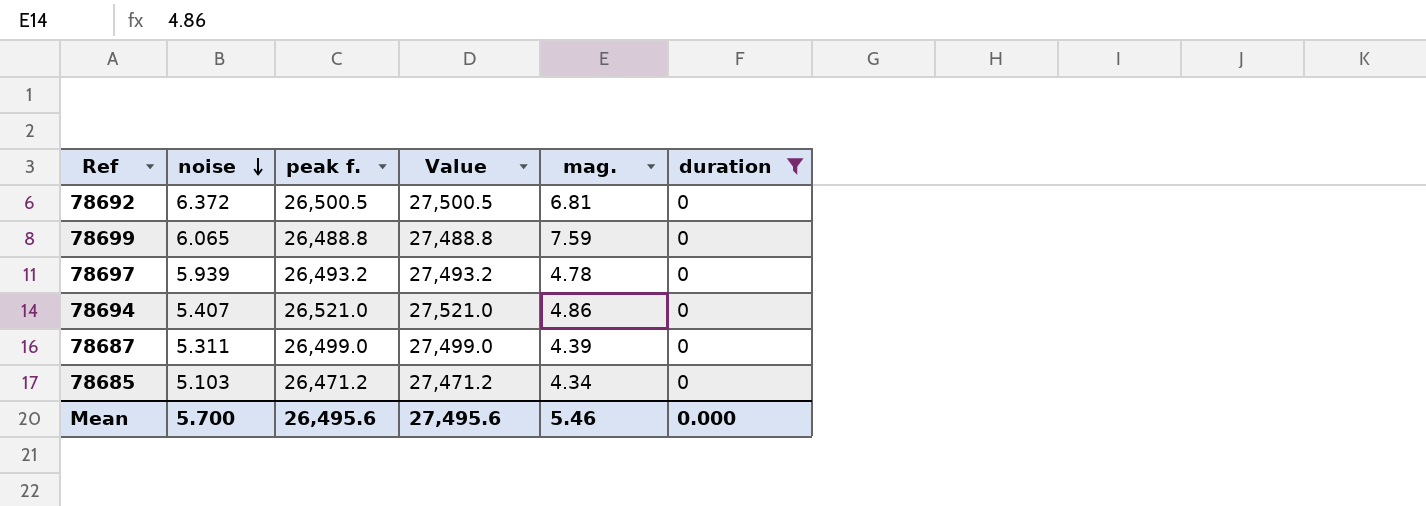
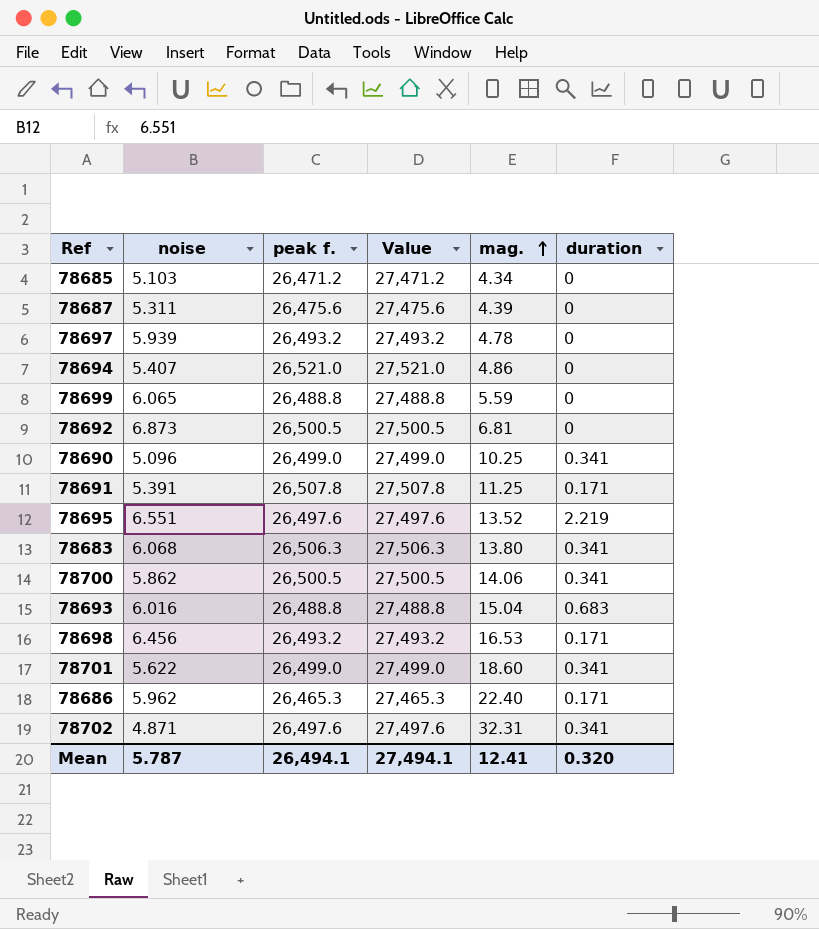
filter: duration = 0 -> none
row order: noise descending -> mag. ascending
78687 | peak f.: 26,499.0 -> 26,475.6
78687 | Value: 27,499.0 -> 27,475.6
78699 | mag.: 7.59 -> 5.59
78692 | noise: 6.372 -> 6.873
Mean | noise: 5.700 -> 5.787
Mean | peak f.: 26,495.6 -> 26,494.1
Mean | Value: 27,495.6 -> 27,494.1
Mean | mag.: 5.46 -> 12.41
Mean | duration: 0.000 -> 0.320

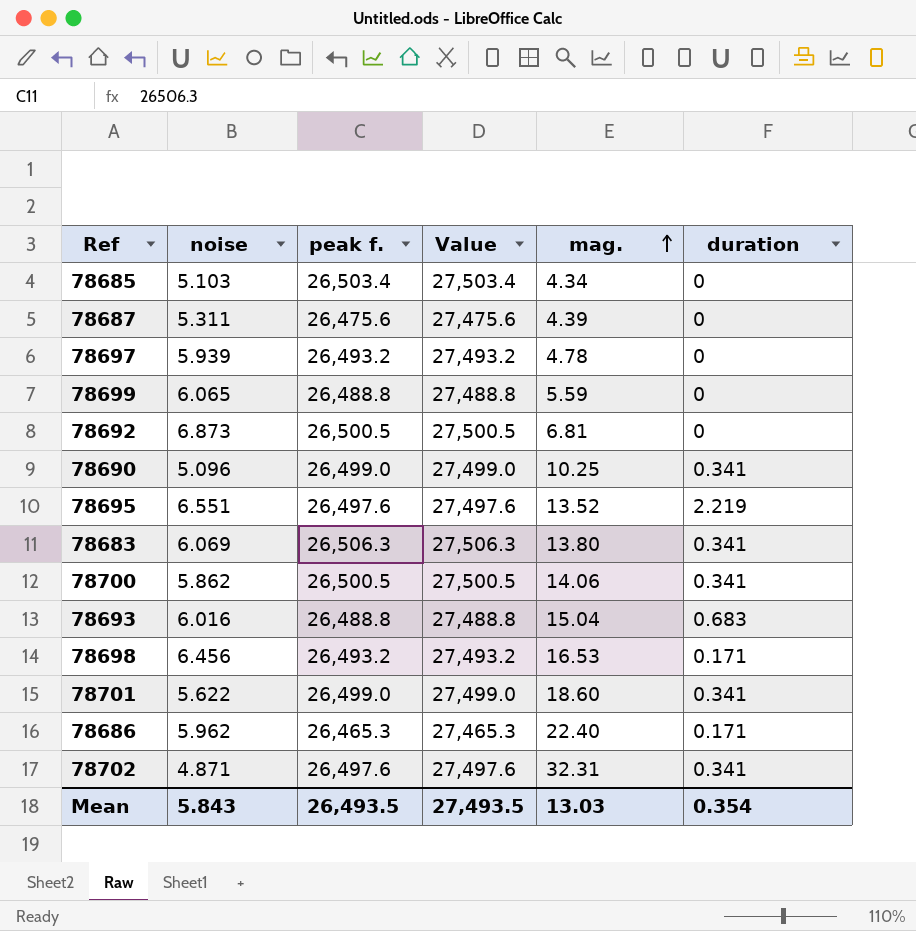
row 78694: 5.407 | 26,521.0 | 27,521.0 | 4.86 | 0 -> none
row 78691: 5.391 | 26,507.8 | 27,507.8 | 11.25 | 0.171 -> none
78685 | peak f.: 26,471.2 -> 26,503.4
78685 | Value: 27,471.2 -> 27,503.4
78683 | noise: 6.068 -> 6.069
Mean | noise: 5.787 -> 5.843
Mean | peak f.: 26,494.1 -> 26,493.5
Mean | Value: 27,494.1 -> 27,493.5
Mean | mag.: 12.41 -> 13.03
Mean | duration: 0.320 -> 0.354

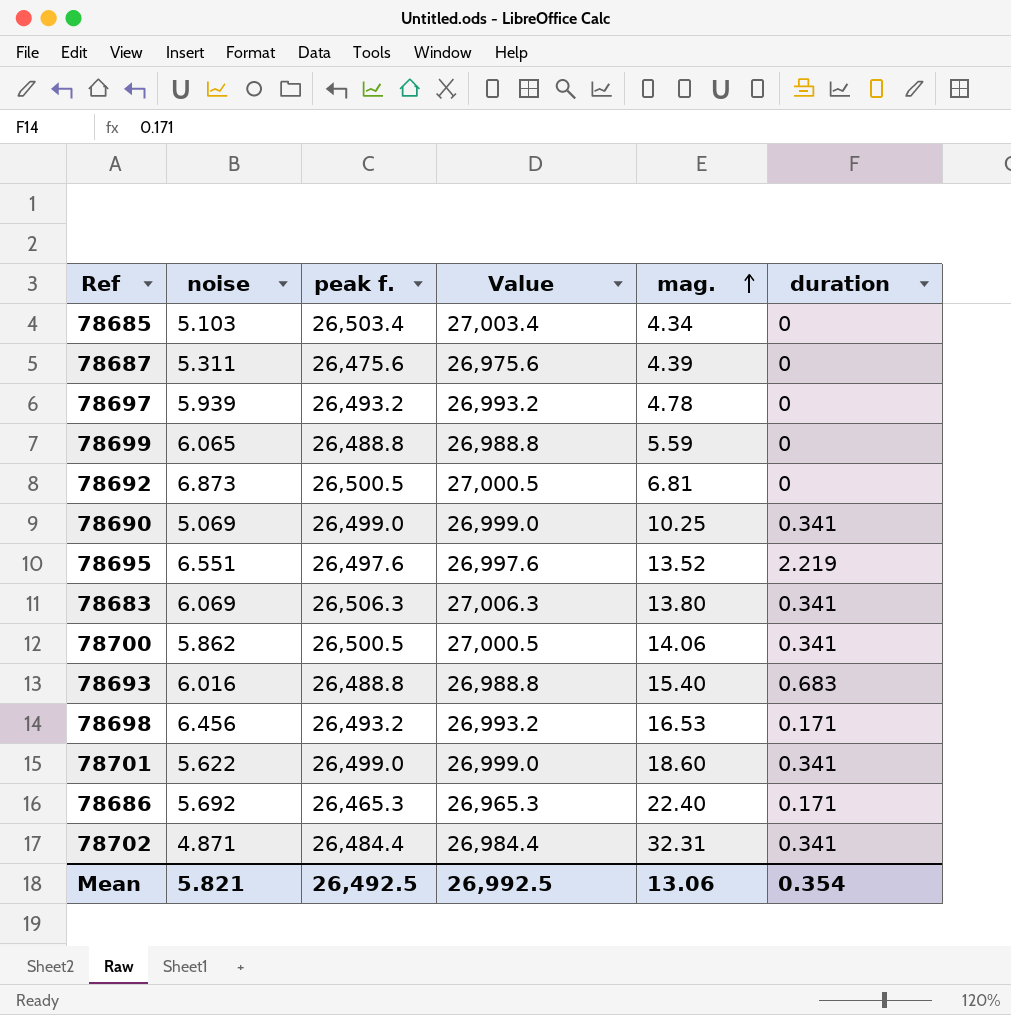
column Value | formula: [peak f.] + 1000 -> [peak f.] + 500
78690 | noise: 5.096 -> 5.069
78693 | mag.: 15.04 -> 15.40
78686 | noise: 5.962 -> 5.692
78702 | peak f.: 26,497.6 -> 26,484.4
Mean | noise: 5.843 -> 5.821
Mean | peak f.: 26,493.5 -> 26,492.5
Mean | Value: 27,493.5 -> 26,992.5
Mean | mag.: 13.03 -> 13.06

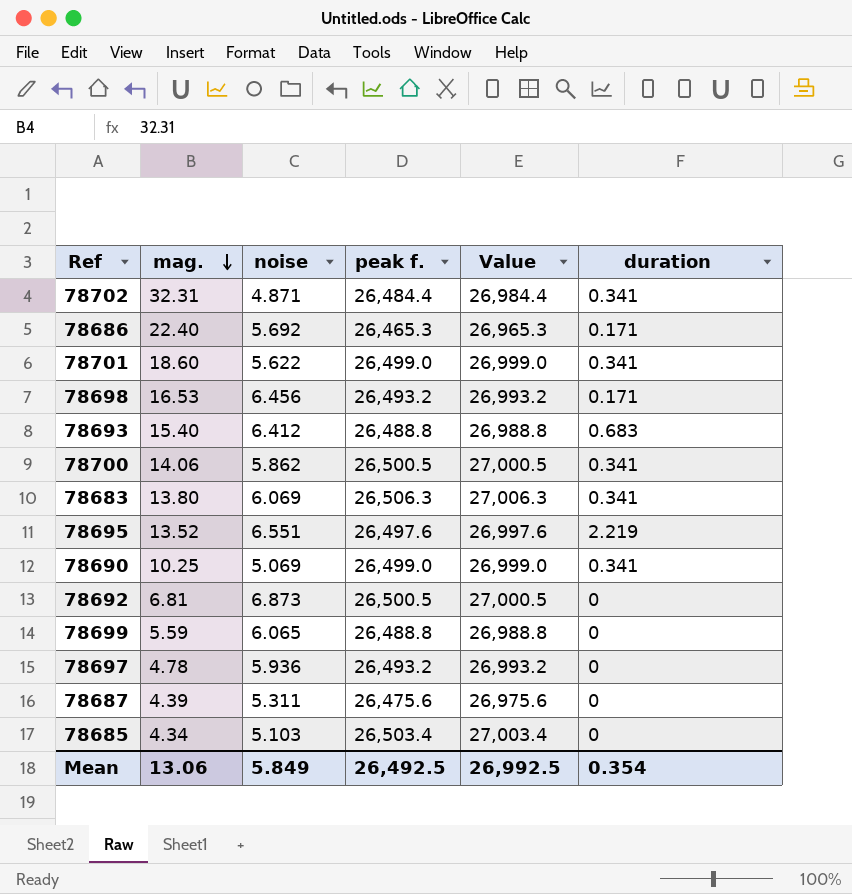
row order: mag. ascending -> mag. descending
column mag. | position: 5 -> 2
78693 | noise: 6.016 -> 6.412
78697 | noise: 5.939 -> 5.936
Mean | noise: 5.821 -> 5.849

